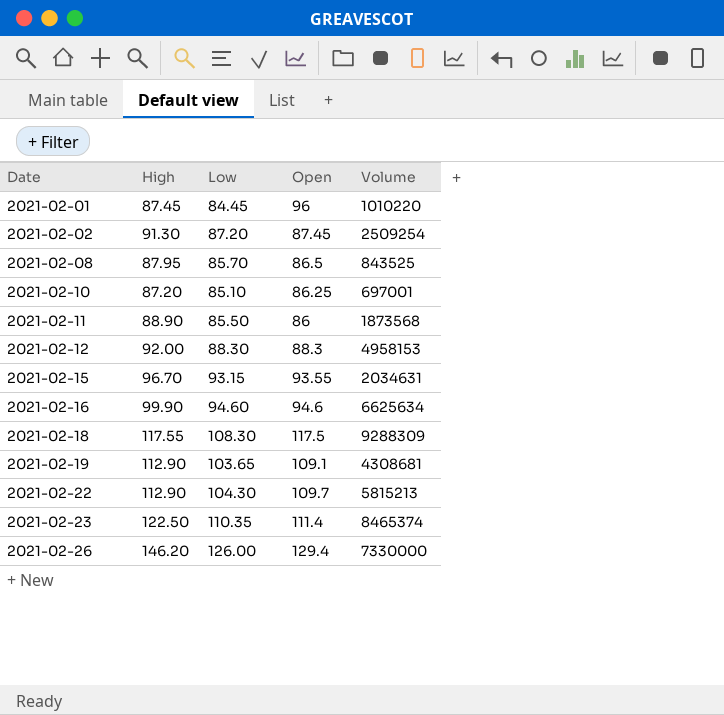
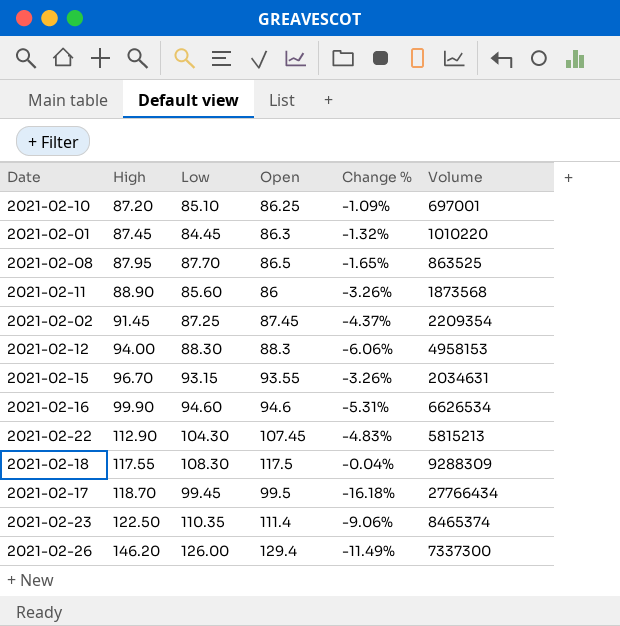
row order: Date ascending -> High ascending
column Change % | formula: none -> ([Open] - [High]) / [High]
row 2021-02-19: 112.90 | 103.65 | 109.1 | 4308681 -> none
2021-02-01 | Open: 96 -> 86.3
2021-02-08 | Low: 85.70 -> 87.70
2021-02-08 | Volume: 843525 -> 863525
2021-02-11 | Low: 85.50 -> 85.60
2021-02-02 | High: 91.30 -> 91.45
2021-02-02 | Low: 87.20 -> 87.25
2021-02-02 | Volume: 2509254 -> 2209354
2021-02-12 | High: 92.00 -> 94.00
2021-02-16 | Volume: 6625634 -> 6626534
2021-02-22 | Open: 109.7 -> 107.45
row 2021-02-17: none -> 118.70 | 99.45 | 99.5 | -16.18% | 27766434
2021-02-26 | Volume: 7330000 -> 7337300

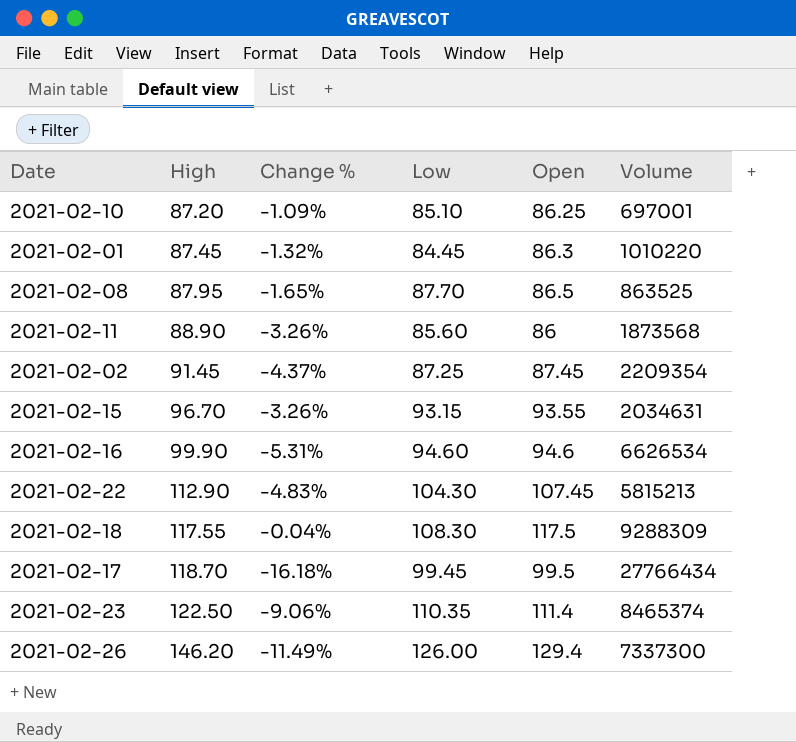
column Change % | position: 5 -> 3
row 2021-02-12: 94.00 | 88.30 | 88.3 | -6.06% | 4958153 -> none

